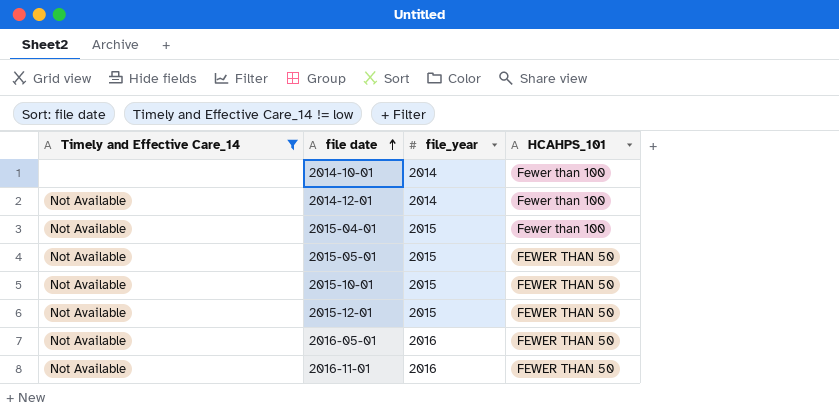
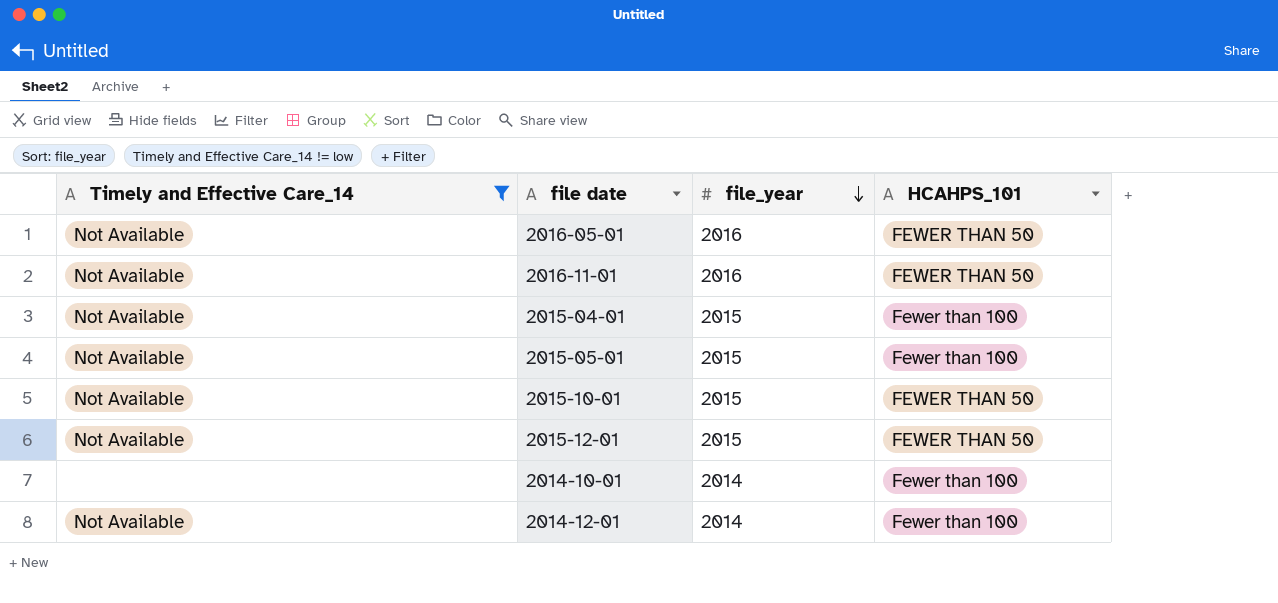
row order: file date ascending -> file_year descending
2015-05-01 | HCAHPS_101: FEWER THAN 50 -> Fewer than 100

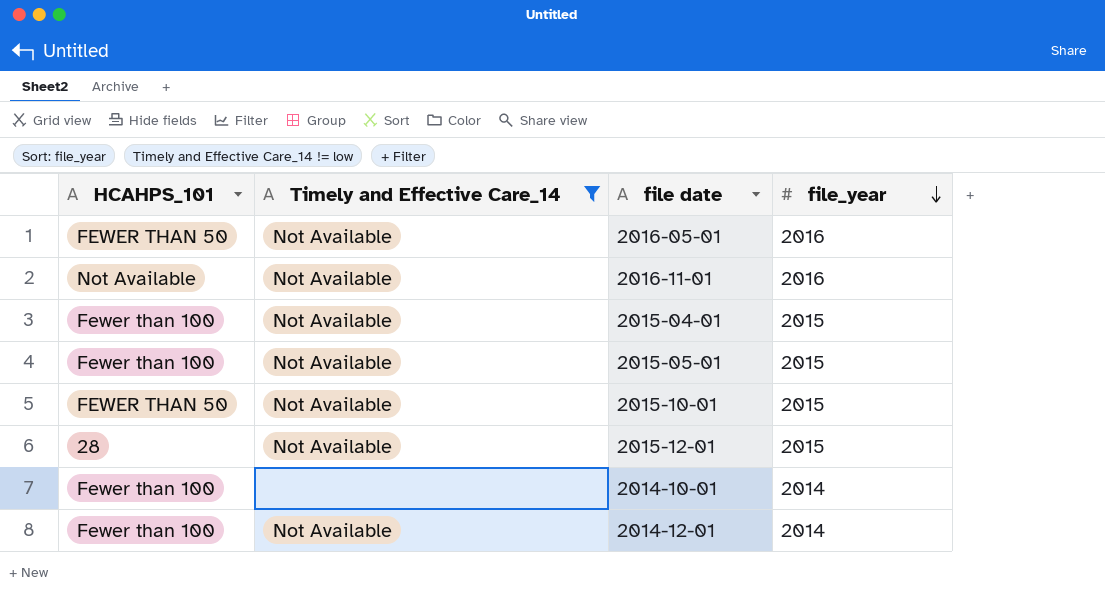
column HCAHPS_101 | position: 4 -> 1
2016-11-01 | HCAHPS_101: FEWER THAN 50 -> Not Available
2015-12-01 | HCAHPS_101: FEWER THAN 50 -> 28

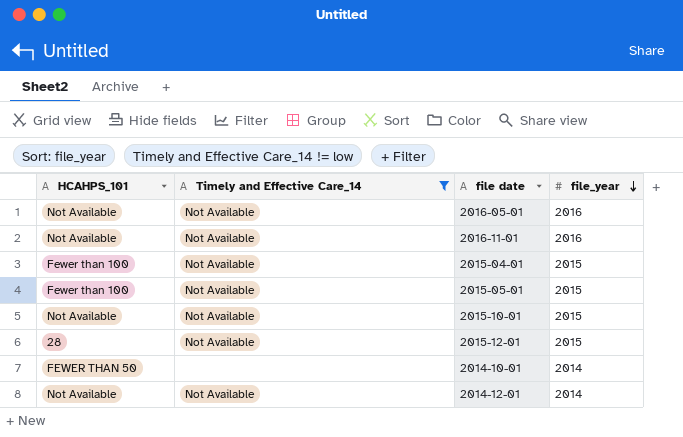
2016-05-01 | HCAHPS_101: FEWER THAN 50 -> Not Available
2015-10-01 | HCAHPS_101: FEWER THAN 50 -> Not Available
2014-10-01 | HCAHPS_101: Fewer than 100 -> FEWER THAN 50
2014-12-01 | HCAHPS_101: Fewer than 100 -> Not Available

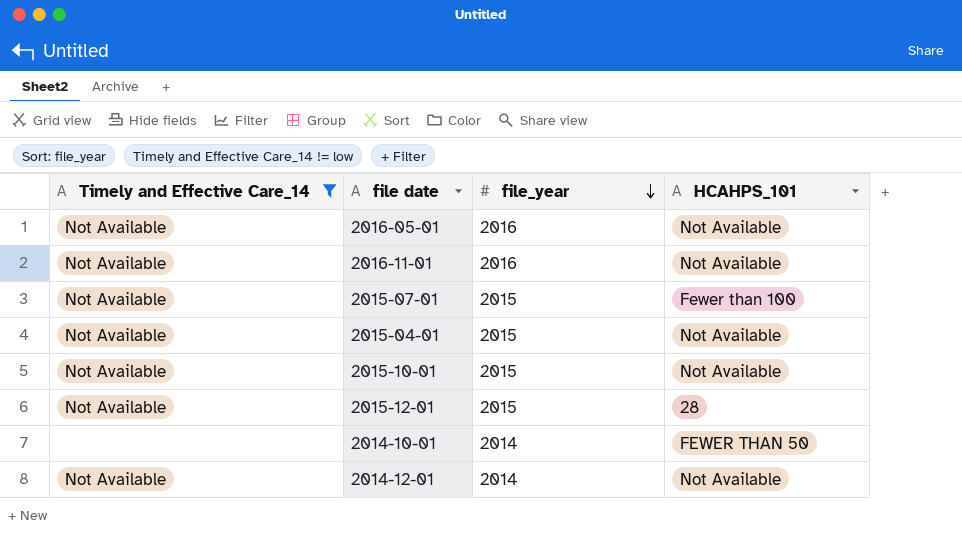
column HCAHPS_101 | position: 1 -> 4
row 2015-05-01: Fewer than 100 | Not Available | 2015 -> none
row 2015-07-01: none -> Not Available | 2015 | Fewer than 100
2015-04-01 | HCAHPS_101: Fewer than 100 -> Not Available

